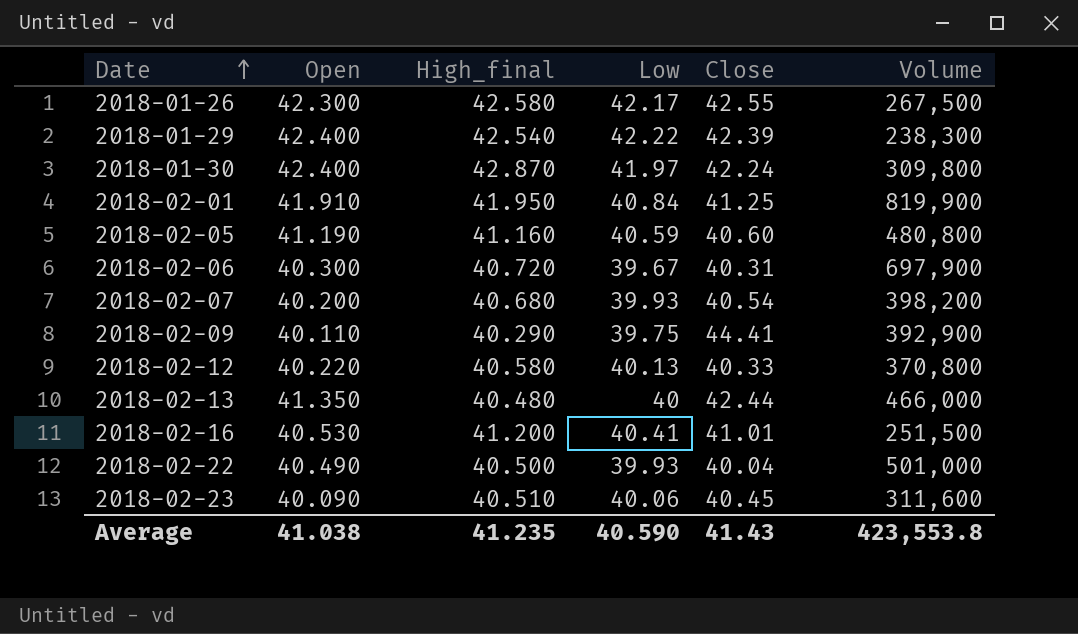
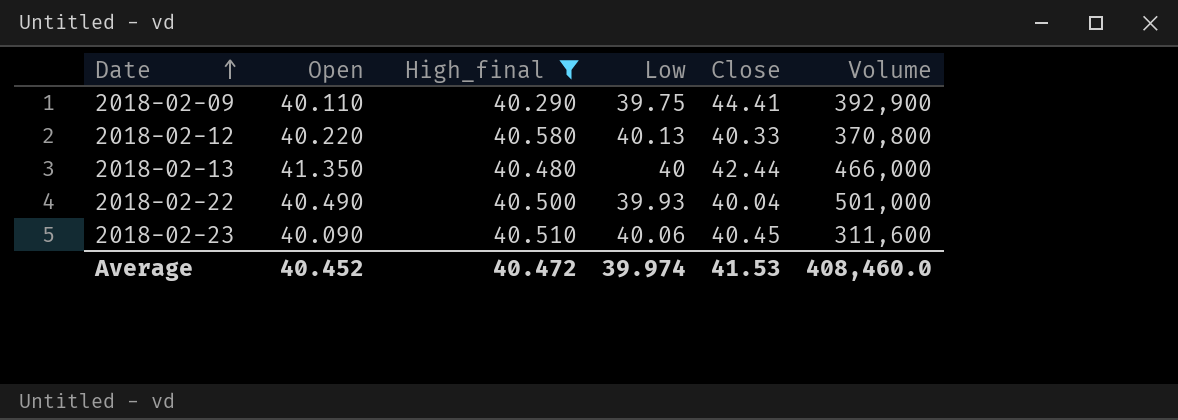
filter: none -> High_final <= 40.580
Average | Open: 41.038 -> 40.452
Average | High_final: 41.235 -> 40.472
Average | Low: 40.590 -> 39.974
Average | Close: 41.43 -> 41.53
Average | Volume: 423,553.8 -> 408,460.0

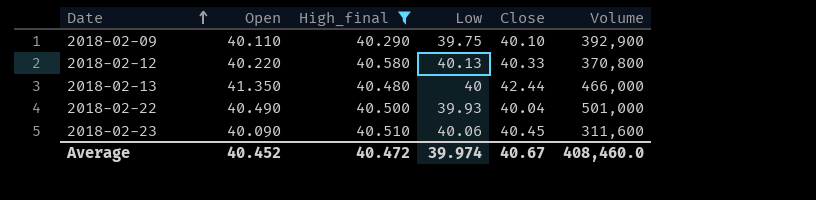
2018-02-09 | Close: 44.41 -> 40.10
Average | Close: 41.53 -> 40.67

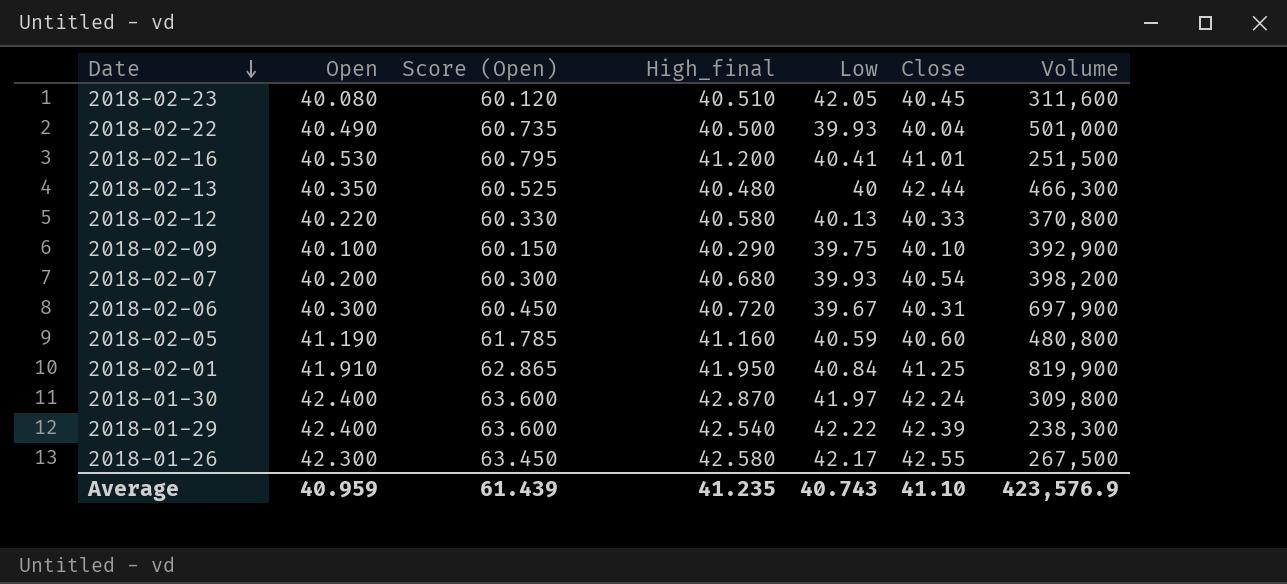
filter: High_final <= 40.580 -> none
row order: Date ascending -> Date descending
column Score (Open) | formula: none -> [Open] * 1.5
2018-02-23 | Open: 40.090 -> 40.080
2018-02-23 | Low: 40.06 -> 42.05
2018-02-13 | Open: 41.350 -> 40.350
2018-02-13 | Volume: 466,000 -> 466,300
2018-02-09 | Open: 40.110 -> 40.100
Average | Open: 40.452 -> 40.959
Average | High_final: 40.472 -> 41.235
Average | Low: 39.974 -> 40.743
Average | Close: 40.67 -> 41.10
Average | Volume: 408,460.0 -> 423,576.9

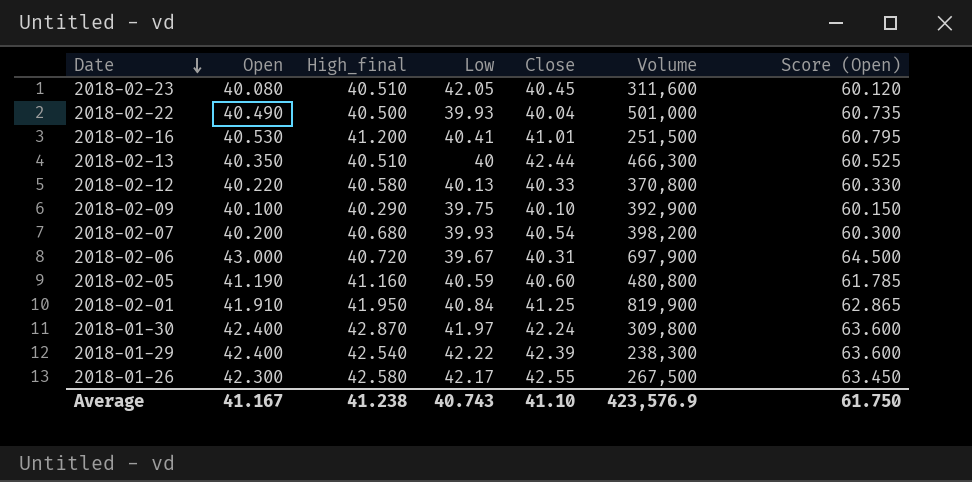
column Score (Open) | position: 3 -> 7
2018-02-13 | High_final: 40.480 -> 40.510
2018-02-06 | Open: 40.300 -> 43.000
2018-02-06 | Score (Open): 60.450 -> 64.500
Average | Open: 40.959 -> 41.167
Average | High_final: 41.235 -> 41.238
Average | Score (Open): 61.439 -> 61.750

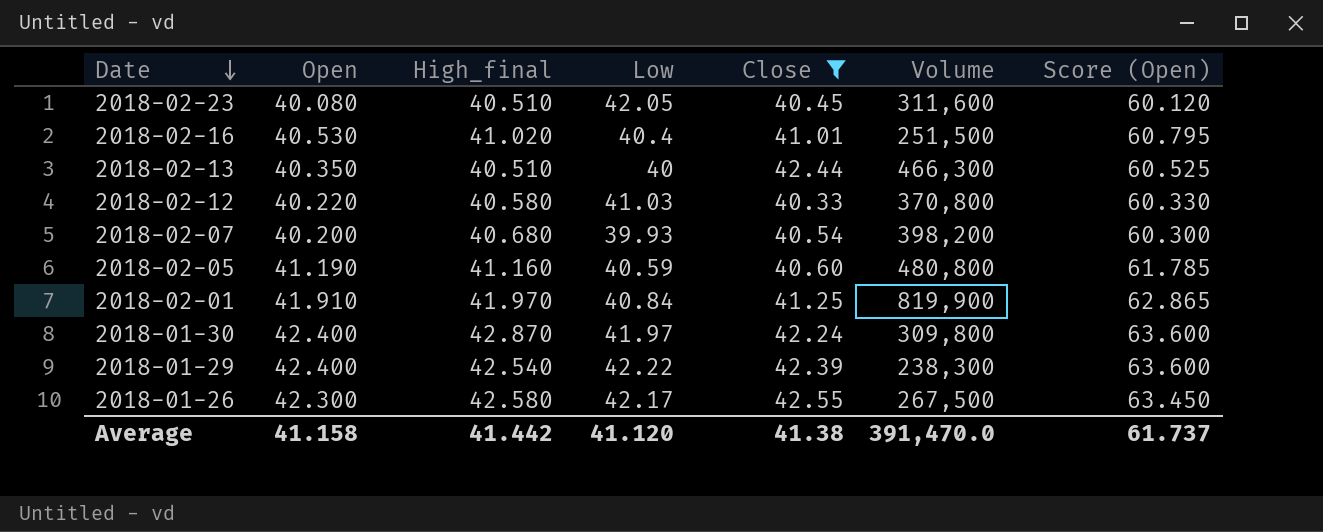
filter: none -> Close >= 40.33
2018-02-16 | High_final: 41.200 -> 41.020
2018-02-16 | Low: 40.41 -> 40.4
2018-02-12 | Low: 40.13 -> 41.03
2018-02-01 | High_final: 41.950 -> 41.970
Average | Open: 41.167 -> 41.158
Average | High_final: 41.238 -> 41.442
Average | Low: 40.743 -> 41.120
Average | Close: 41.10 -> 41.38
Average | Volume: 423,576.9 -> 391,470.0
Average | Score (Open): 61.750 -> 61.737

